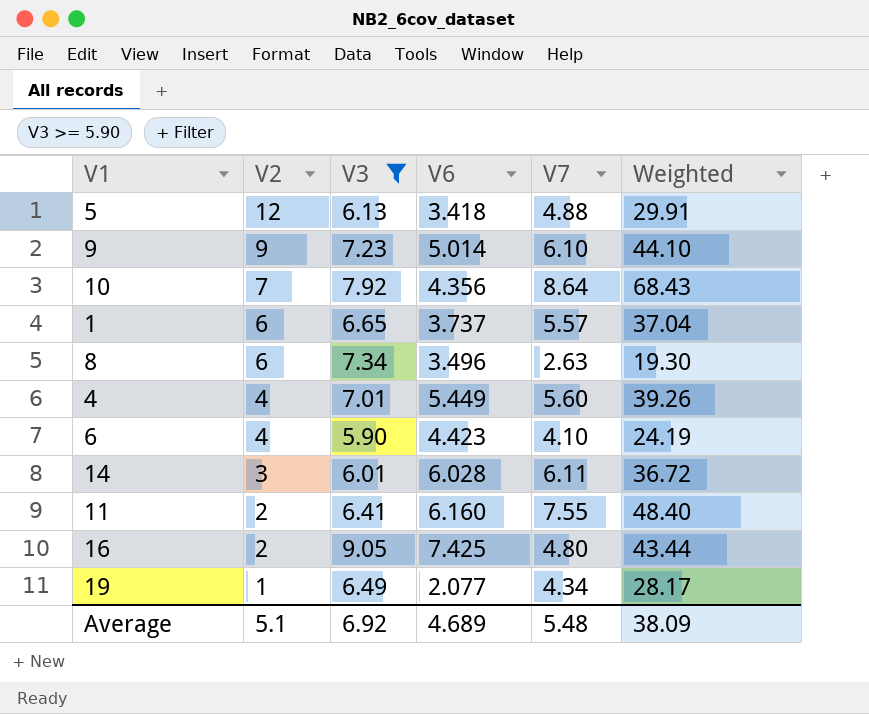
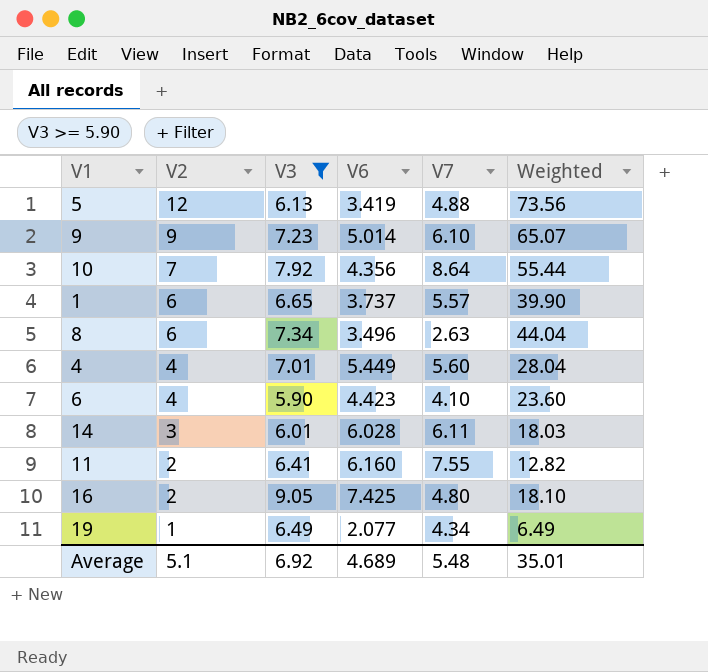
column Weighted | formula: [V3] * [V7] -> [V2] * [V3]
5 | V6: 3.418 -> 3.419
Average | Weighted: 38.09 -> 35.01

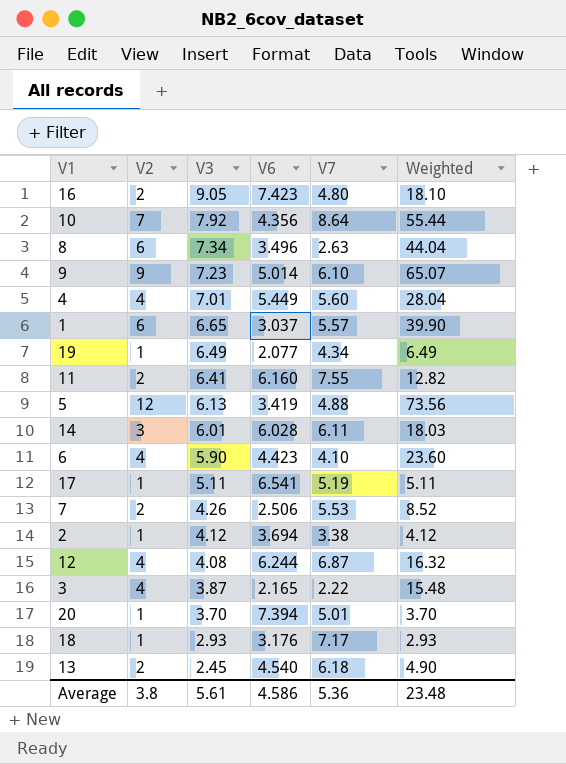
filter: V3 >= 5.90 -> none
row order: V2 descending -> V3 descending
16 | V6: 7.425 -> 7.423
1 | V6: 3.737 -> 3.037
Average | V2: 5.1 -> 3.8
Average | V3: 6.92 -> 5.61
Average | V6: 4.689 -> 4.586
Average | V7: 5.48 -> 5.36
Average | Weighted: 35.01 -> 23.48

